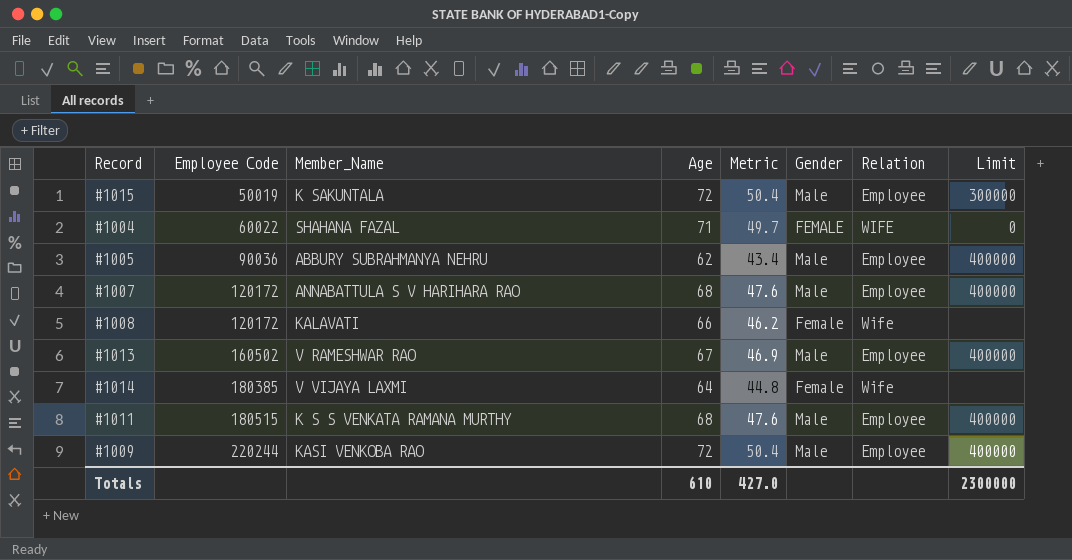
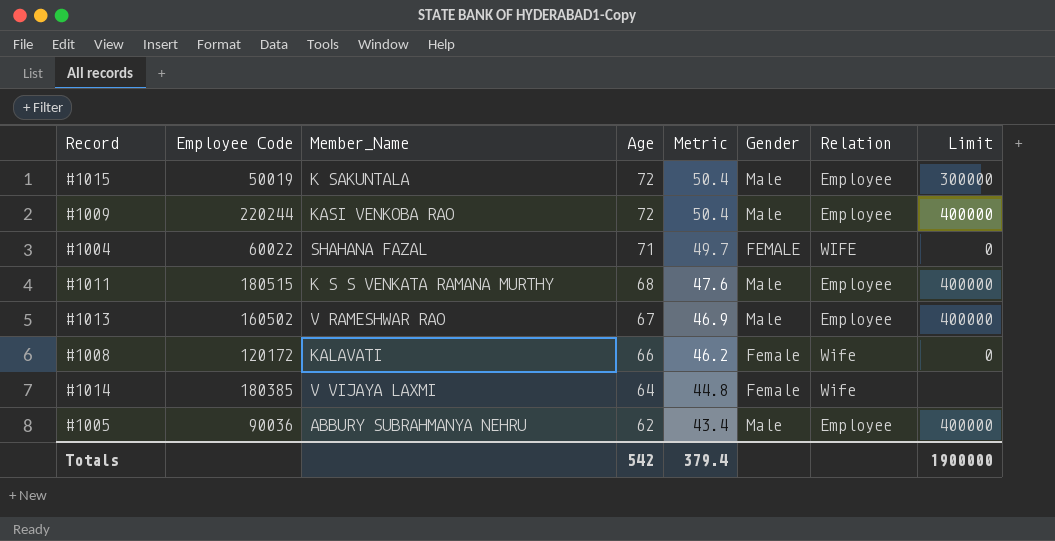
row order: Employee Code ascending -> Age descending
row #1007: 120172 | ANNABATTULA S V HARIHARA RAO | 68 | 47.6 | Male | Employee | 400000 -> none
#1008 | Limit: none -> 0
Totals | Age: 610 -> 542
Totals | Metric: 427.0 -> 379.4
Totals | Limit: 2300000 -> 1900000

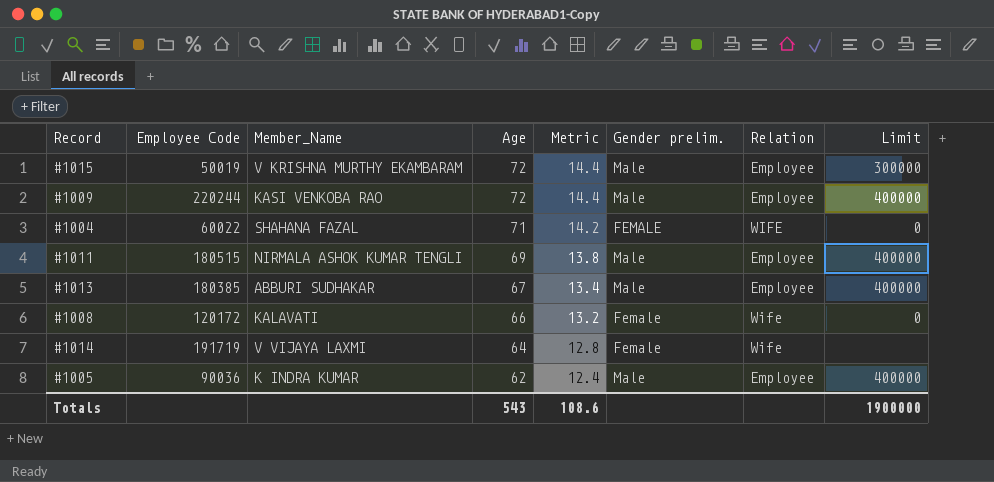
column Metric | formula: [Age] * 0.7 -> [Age] * 0.2
column name: Gender -> Gender prelim.
#1015 | Member_Name: K SAKUNTALA -> V KRISHNA MURTHY EKAMBARAM
#1011 | Member_Name: K S S VENKATA RAMANA MURTHY -> NIRMALA ASHOK KUMAR TENGLI
#1011 | Age: 68 -> 69
#1013 | Employee Code: 160502 -> 180385
#1013 | Member_Name: V RAMESHWAR RAO -> ABBURI SUDHAKAR
#1014 | Employee Code: 180385 -> 191719
#1005 | Member_Name: ABBURY SUBRAHMANYA NEHRU -> K INDRA KUMAR
Totals | Age: 542 -> 543
Totals | Metric: 379.4 -> 108.6

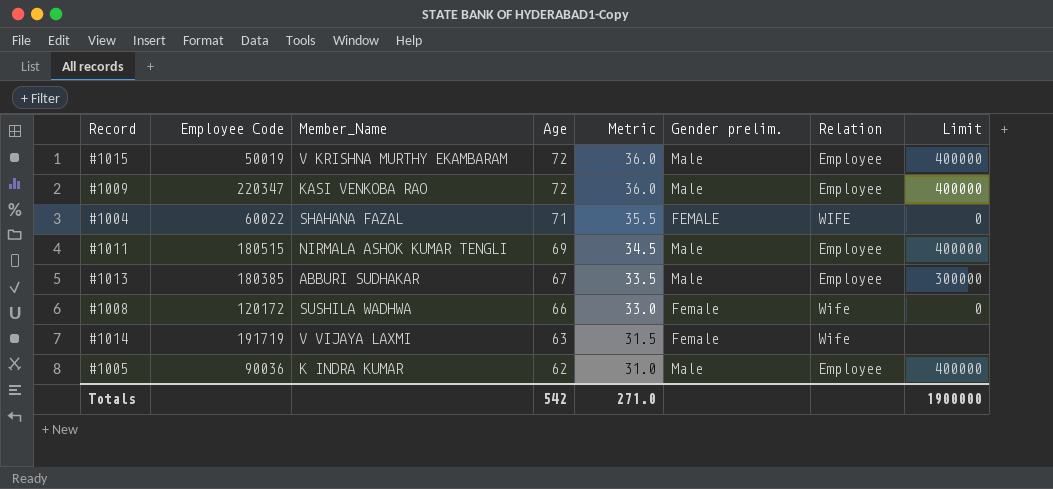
column Metric | formula: [Age] * 0.2 -> [Age] * 0.5
#1015 | Limit: 300000 -> 400000
#1009 | Employee Code: 220244 -> 220347
#1013 | Limit: 400000 -> 300000
#1008 | Member_Name: KALAVATI -> SUSHILA WADHWA
#1014 | Age: 64 -> 63
Totals | Age: 543 -> 542
Totals | Metric: 108.6 -> 271.0

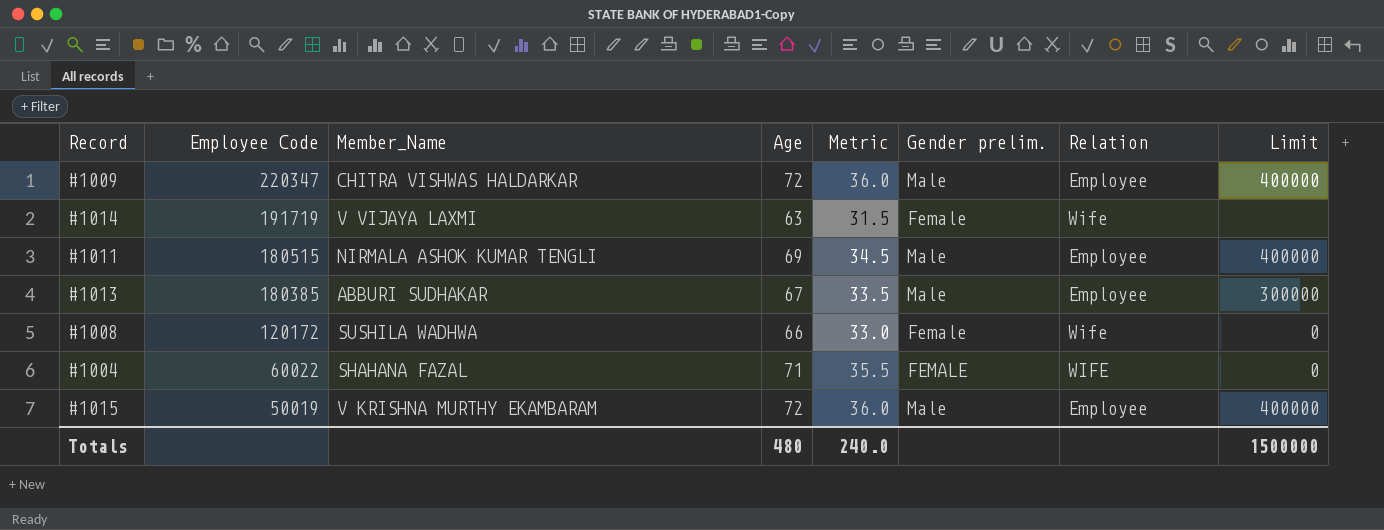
row order: Age descending -> Employee Code descending
row #1005: 90036 | K INDRA KUMAR | 62 | 31.0 | Male | Employee | 400000 -> none
#1009 | Member_Name: KASI VENKOBA RAO -> CHITRA VISHWAS HALDARKAR
Totals | Age: 542 -> 480
Totals | Metric: 271.0 -> 240.0
Totals | Limit: 1900000 -> 1500000

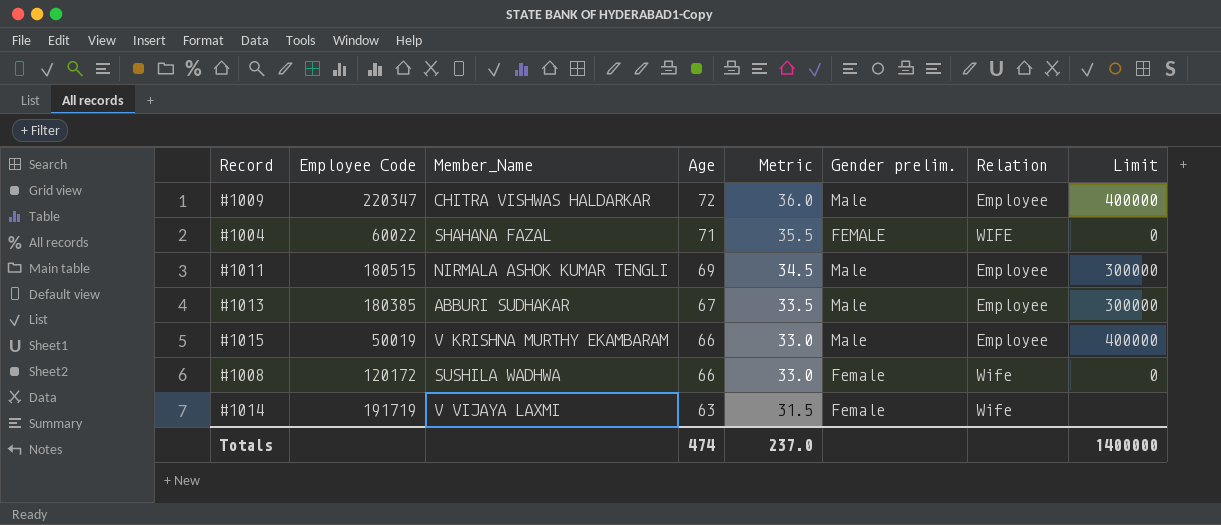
row order: Employee Code descending -> Age descending
#1011 | Limit: 400000 -> 300000
#1015 | Age: 72 -> 66
#1015 | Metric: 36.0 -> 33.0
Totals | Age: 480 -> 474
Totals | Metric: 240.0 -> 237.0
Totals | Limit: 1500000 -> 1400000

